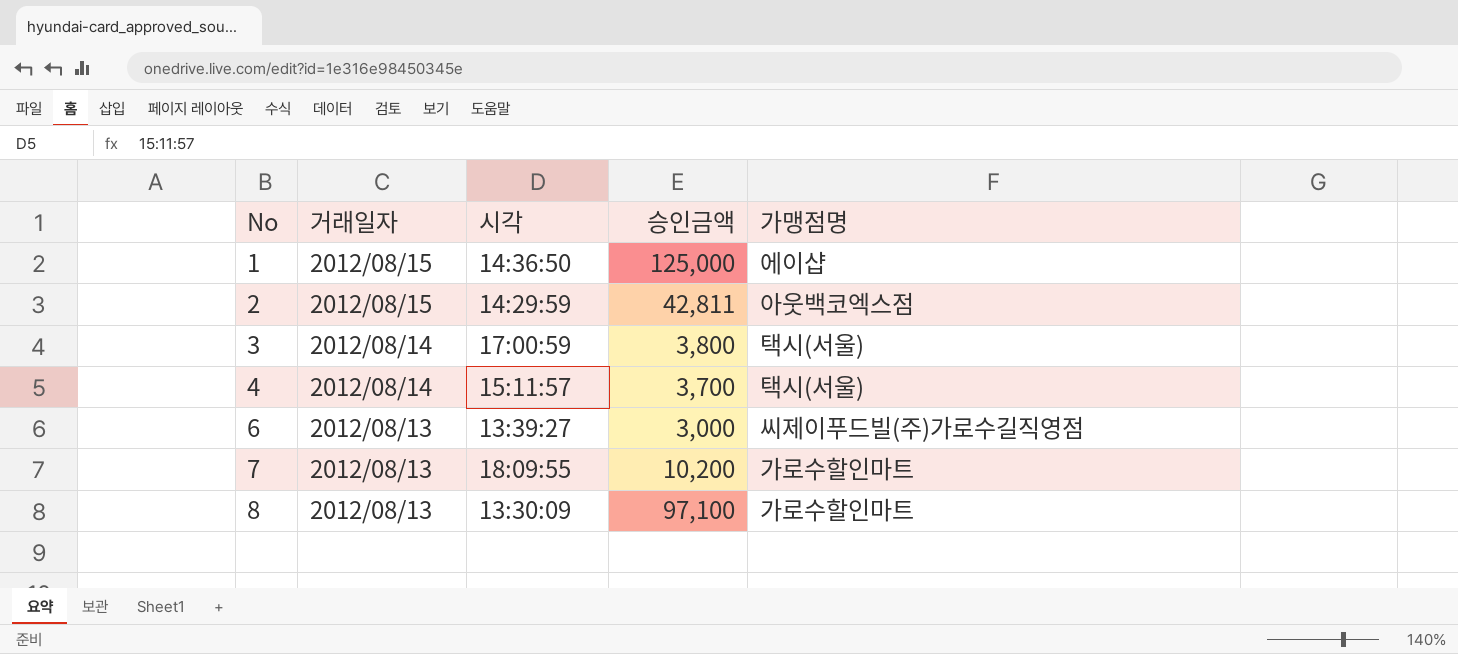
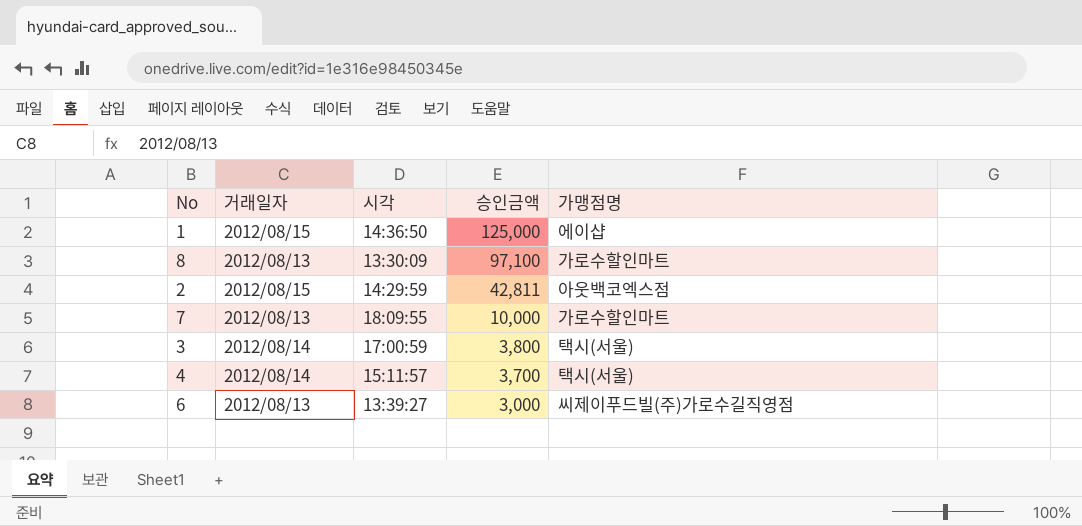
row order: No ascending -> 승인금액 descending
7 | 승인금액: 10,200 -> 10,000

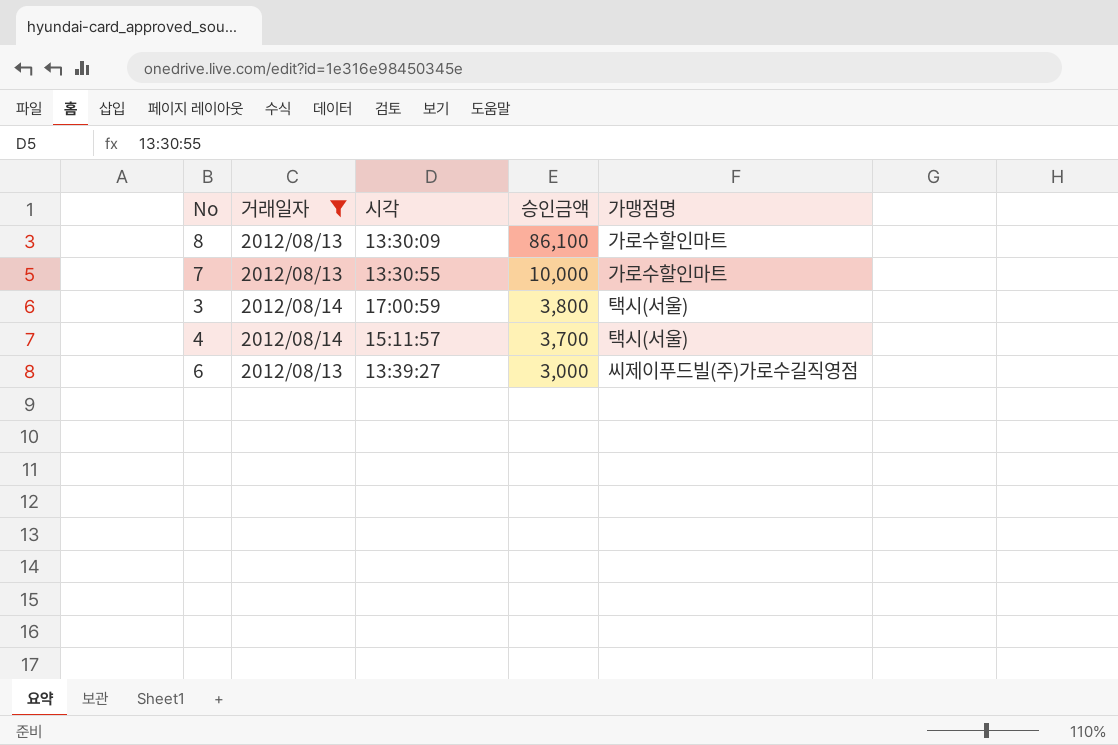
filter: none -> 거래일자 != 2012/08/15
8 | 승인금액: 97,100 -> 86,100
7 | 시각: 18:09:55 -> 13:30:55

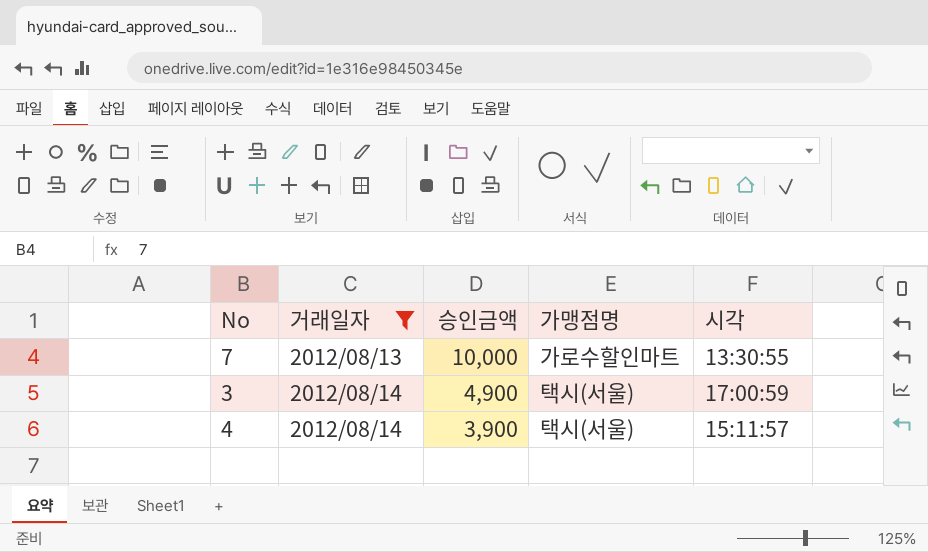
column 시각 | position: 3 -> 5
row 8: 2012/08/13 | 13:30:09 | 86,100 | 가로수할인마트 -> none
row 6: 2012/08/13 | 13:39:27 | 3,000 | 씨제이푸드빌(주)가로수길직영점 -> none
3 | 승인금액: 3,800 -> 4,900
4 | 승인금액: 3,700 -> 3,900

